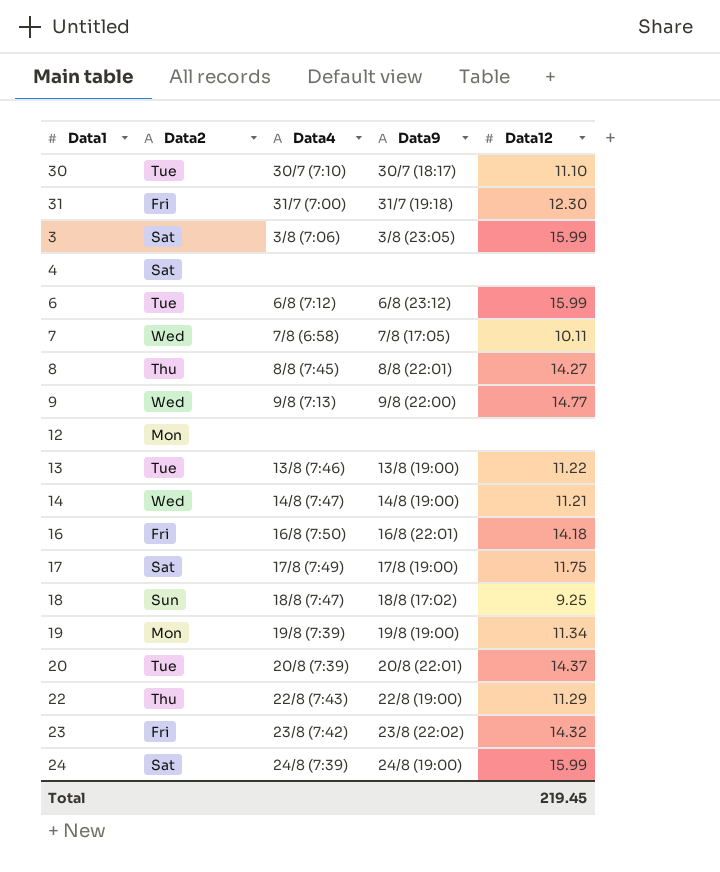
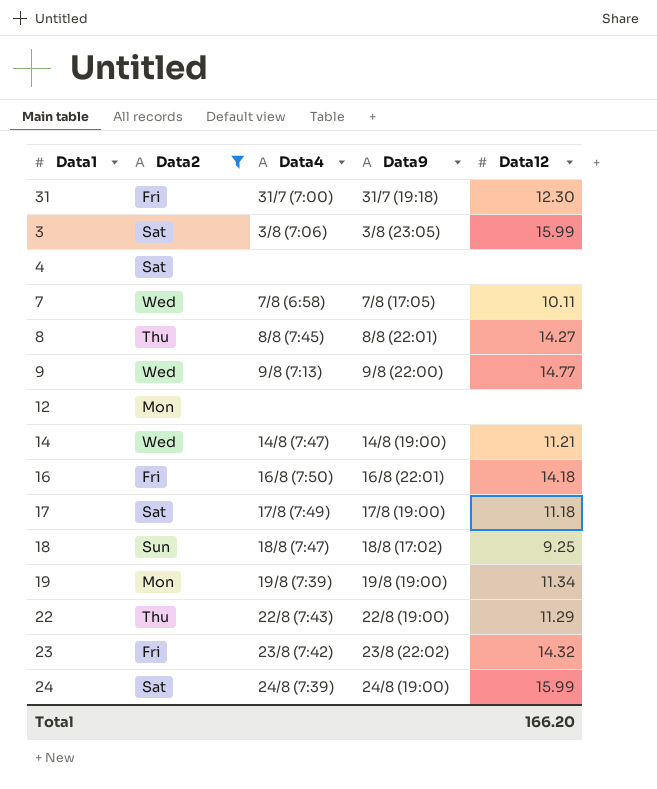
filter: none -> Data2 != Tue
17 | Data12: 11.75 -> 11.18
Total | Data12: 219.45 -> 166.20

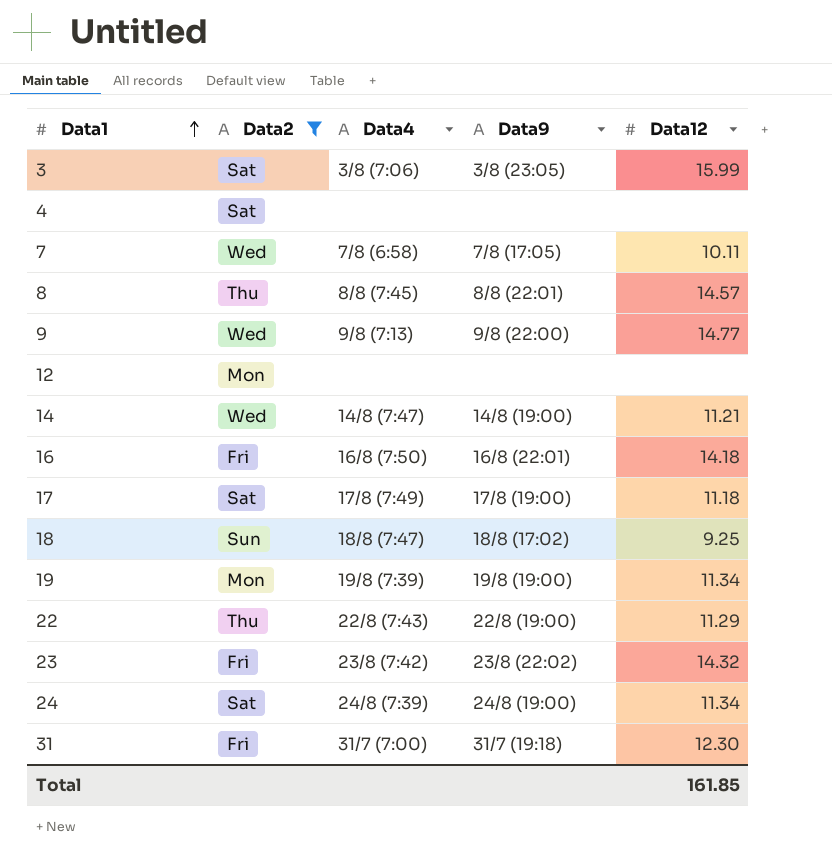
row order: none -> Data1 ascending
8 | Data12: 14.27 -> 14.57
24 | Data12: 15.99 -> 11.34
Total | Data12: 166.20 -> 161.85

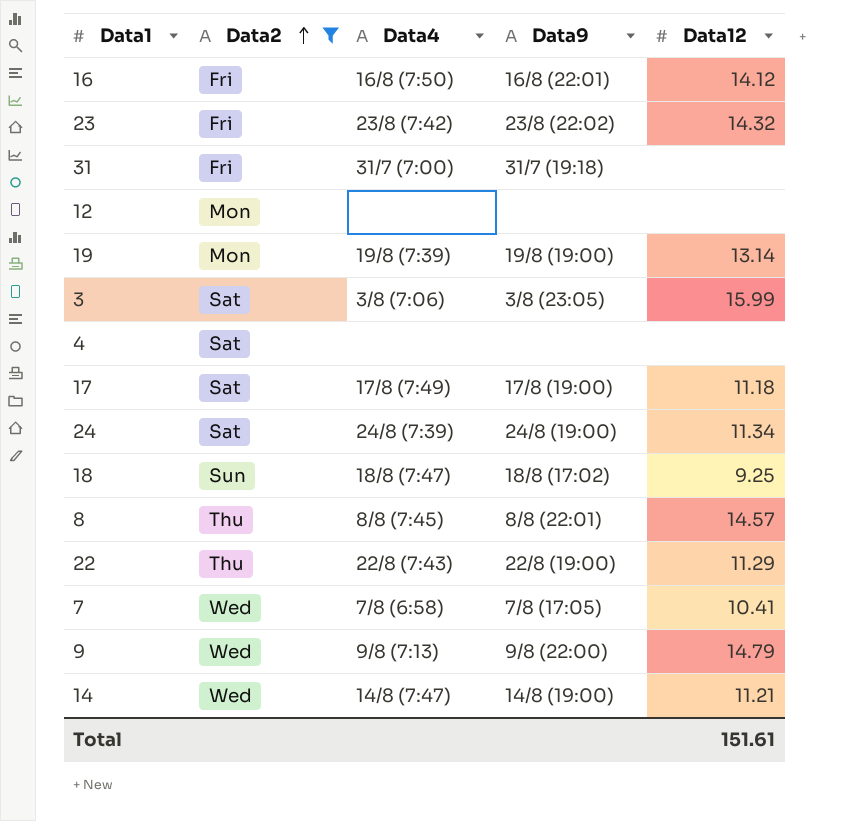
row order: Data1 ascending -> Data2 ascending
16 | Data12: 14.18 -> 14.12
31 | Data12: 12.30 -> none
19 | Data12: 11.34 -> 13.14
7 | Data12: 10.11 -> 10.41
9 | Data12: 14.77 -> 14.79
Total | Data12: 161.85 -> 151.61

